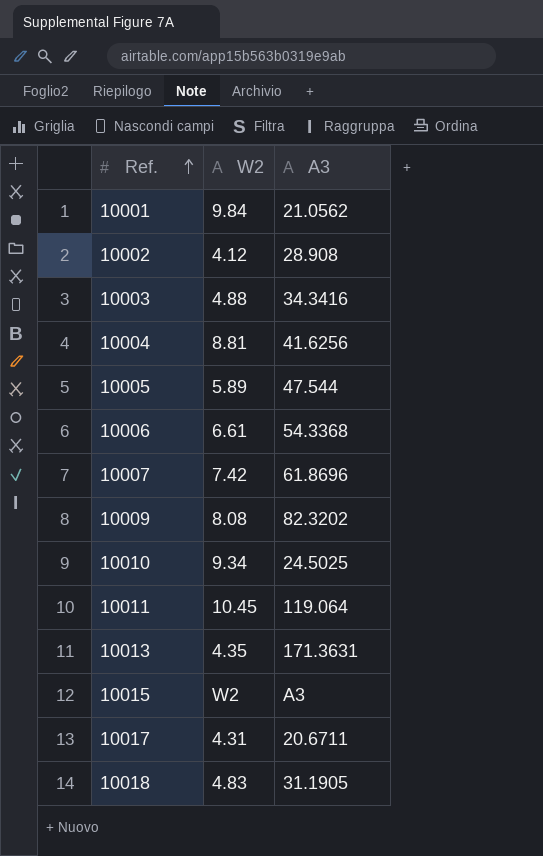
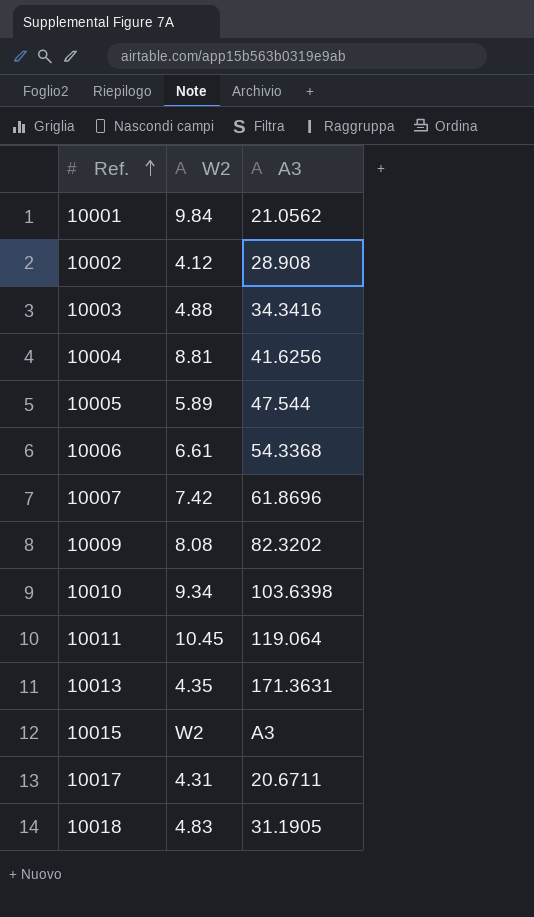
10010 | A3: 24.5025 -> 103.6398

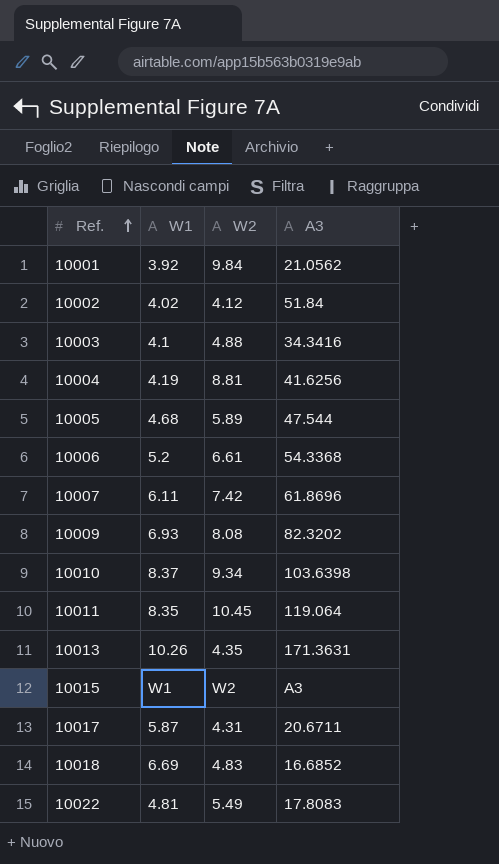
column W1 | position: none -> 2
10002 | A3: 28.908 -> 51.84
10018 | A3: 31.1905 -> 16.6852
row 10022: none -> 4.81 | 5.49 | 17.8083

